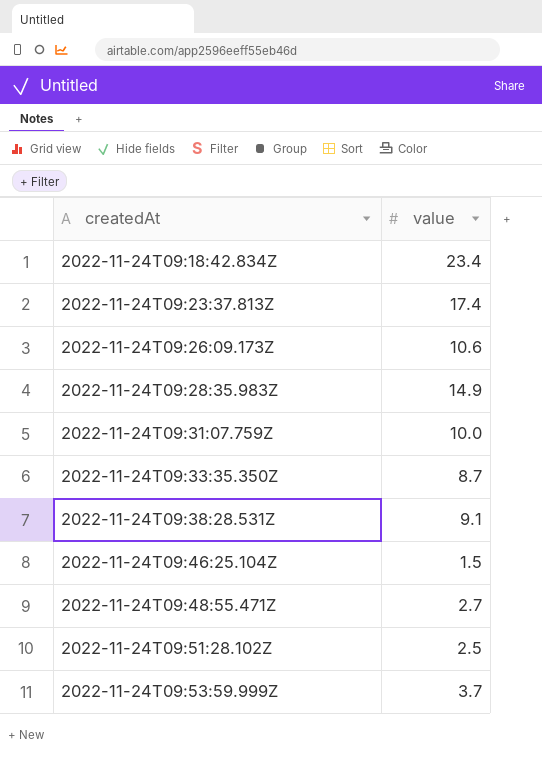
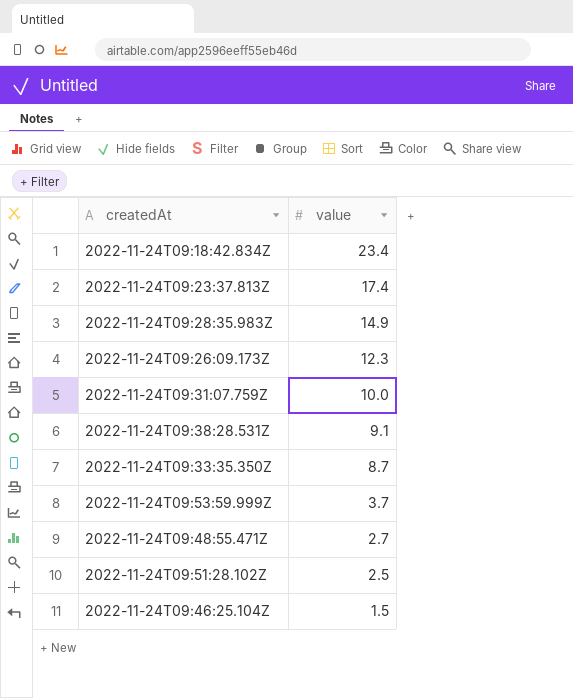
row order: createdAt ascending -> value descending
2022-11-24T09:26:09.173Z | value: 10.6 -> 12.3

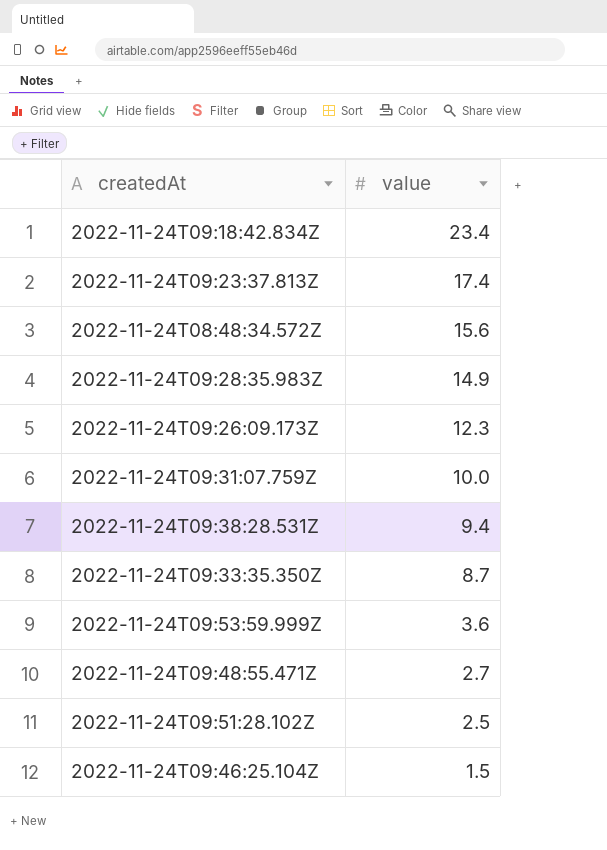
row 2022-11-24T08:48:34.572Z: none -> 15.6
2022-11-24T09:38:28.531Z | value: 9.1 -> 9.4
2022-11-24T09:53:59.999Z | value: 3.7 -> 3.6

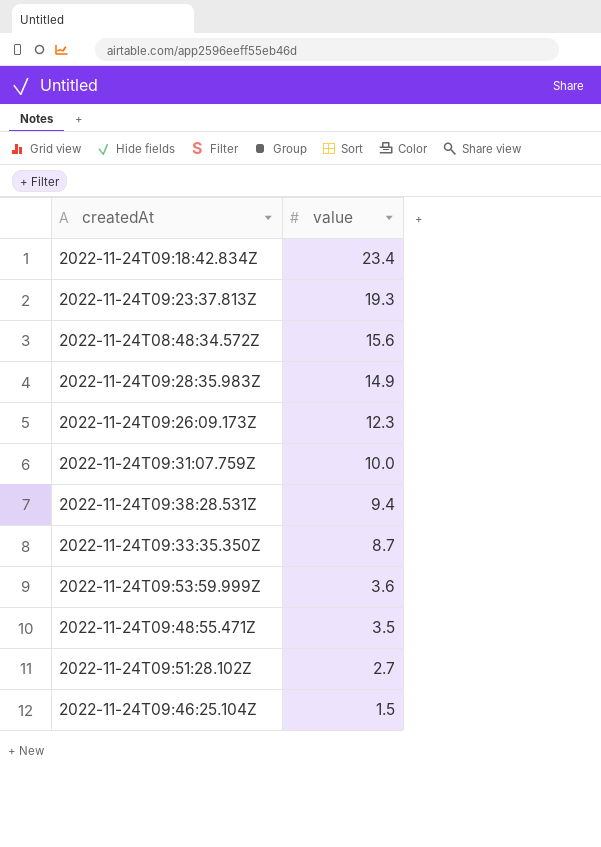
2022-11-24T09:23:37.813Z | value: 17.4 -> 19.3
2022-11-24T09:48:55.471Z | value: 2.7 -> 3.5
2022-11-24T09:51:28.102Z | value: 2.5 -> 2.7

